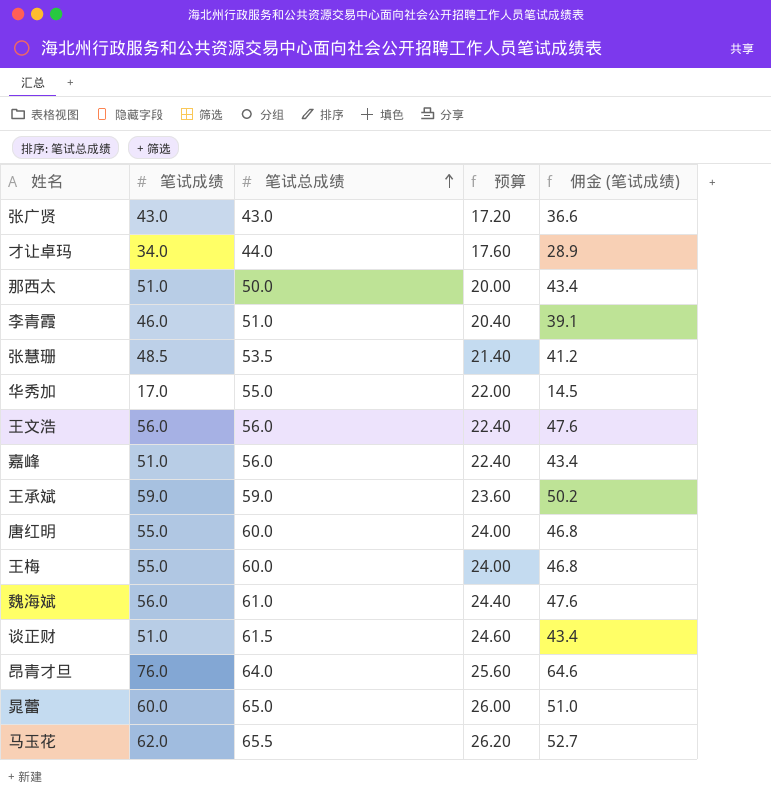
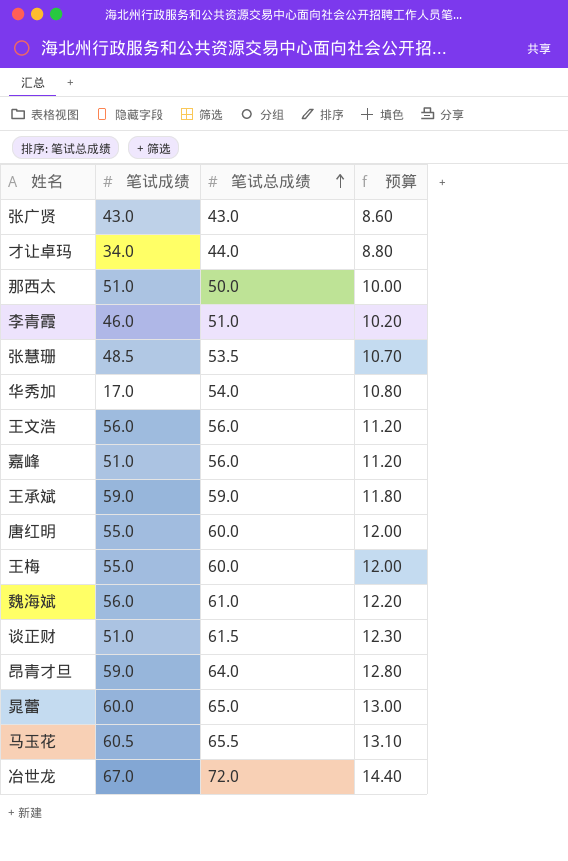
column 佣金 (笔试成绩) | formula: [笔试成绩] * 0.85 -> none
column 预算 | formula: [笔试总成绩] * 0.4 -> [笔试总成绩] * 0.2
华秀加 | 笔试总成绩: 55.0 -> 54.0
昂青才旦 | 笔试成绩: 76.0 -> 59.0
马玉花 | 笔试成绩: 62.0 -> 60.5
row 冶世龙: none -> 67.0 | 72.0 | 14.40

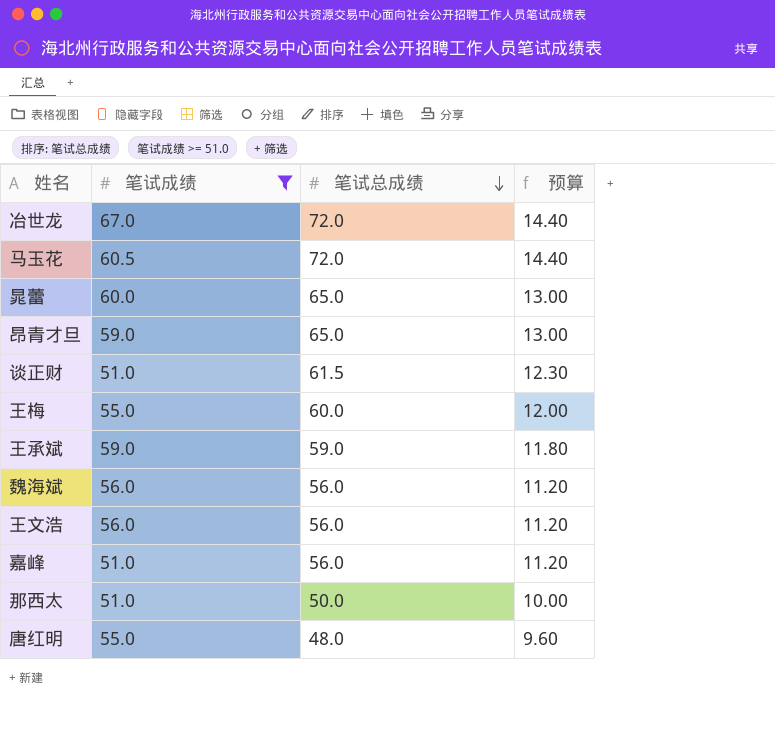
filter: none -> 笔试成绩 >= 51.0
row order: 笔试总成绩 ascending -> 笔试总成绩 descending
马玉花 | 笔试总成绩: 65.5 -> 72.0
马玉花 | 预算: 13.10 -> 14.40
昂青才旦 | 笔试总成绩: 64.0 -> 65.0
昂青才旦 | 预算: 12.80 -> 13.00
魏海斌 | 笔试总成绩: 61.0 -> 56.0
魏海斌 | 预算: 12.20 -> 11.20
唐红明 | 笔试总成绩: 60.0 -> 48.0
唐红明 | 预算: 12.00 -> 9.60

